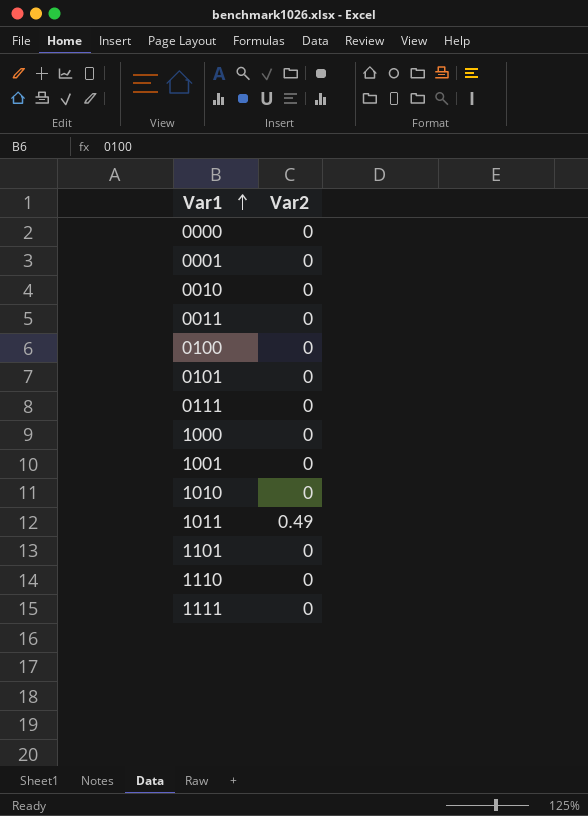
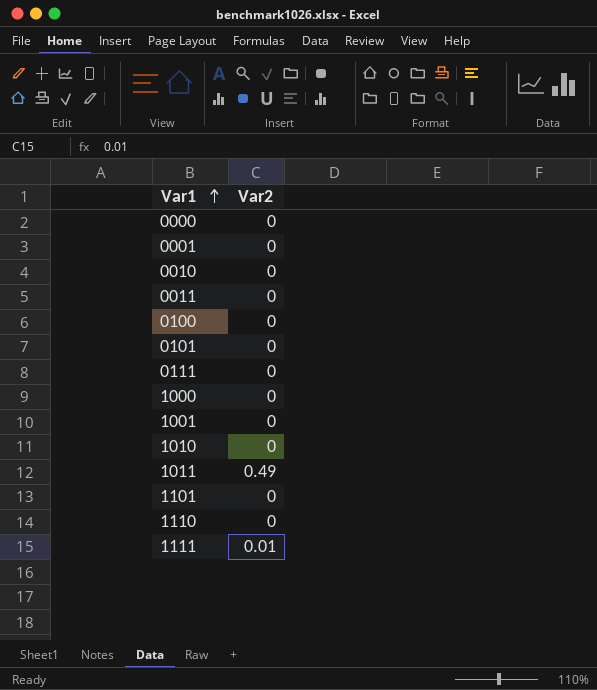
1111 | Var2: 0 -> 0.01

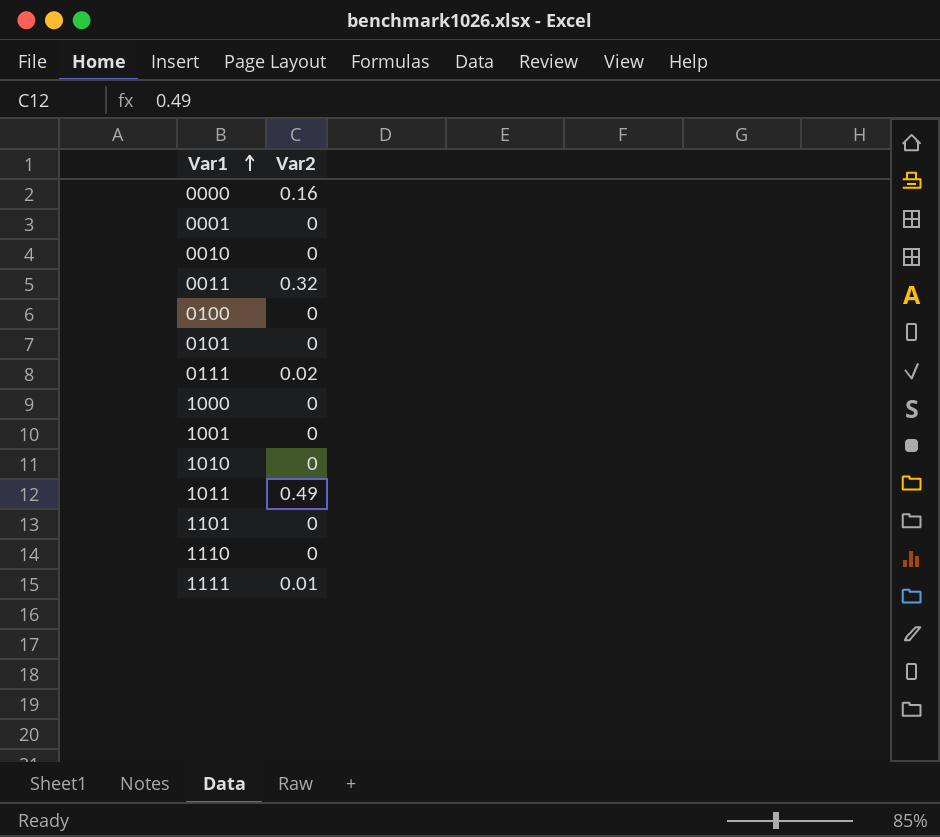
0000 | Var2: 0 -> 0.16
0011 | Var2: 0 -> 0.32
0111 | Var2: 0 -> 0.02

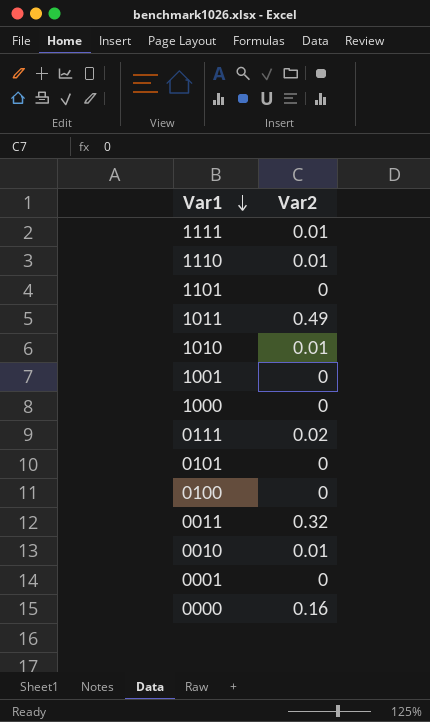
row order: Var1 ascending -> Var1 descending
1110 | Var2: 0 -> 0.01
1010 | Var2: 0 -> 0.01
0010 | Var2: 0 -> 0.01

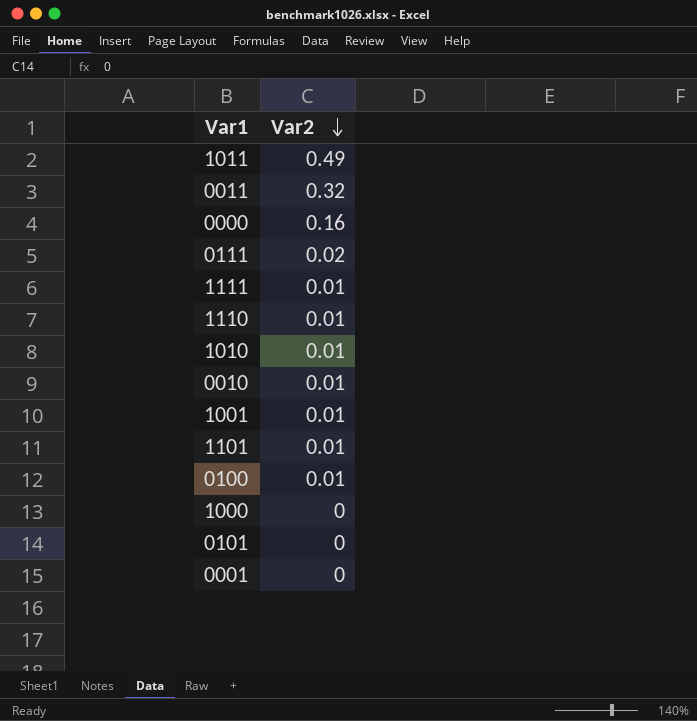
row order: Var1 descending -> Var2 descending
1001 | Var2: 0 -> 0.01
1101 | Var2: 0 -> 0.01
0100 | Var2: 0 -> 0.01

